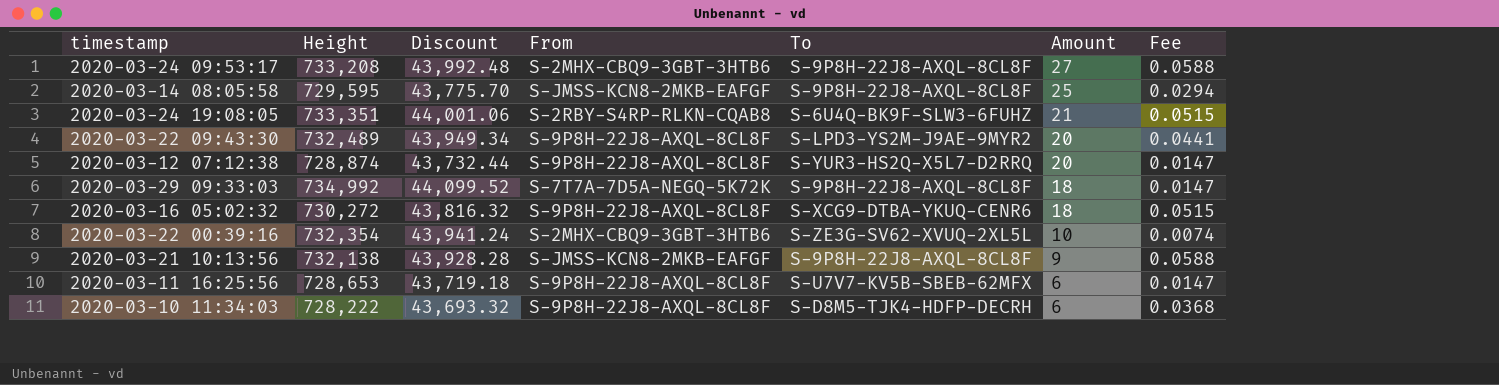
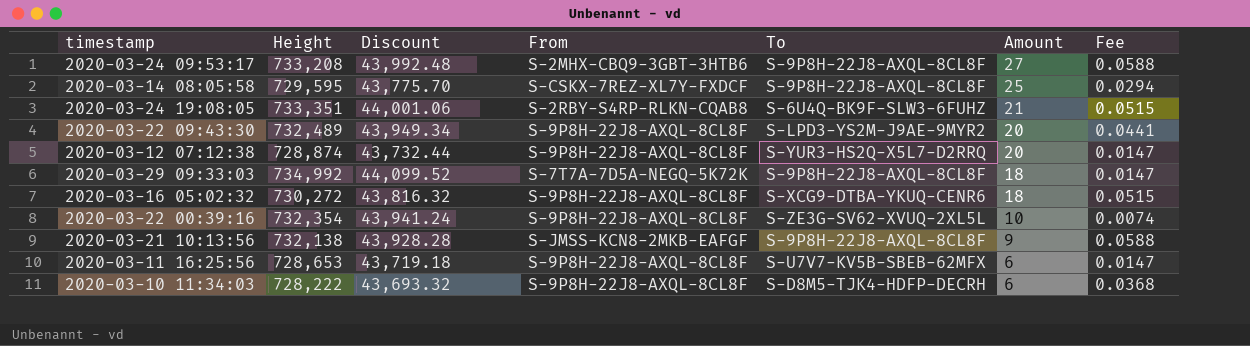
2020-03-14 08:05:58 | From: S-JMSS-KCN8-2MKB-EAFGF -> S-CSKX-7REZ-XL7Y-FXDCF
2020-03-22 00:39:16 | From: S-2MHX-CBQ9-3GBT-3HTB6 -> S-9P8H-22J8-AXQL-8CL8F

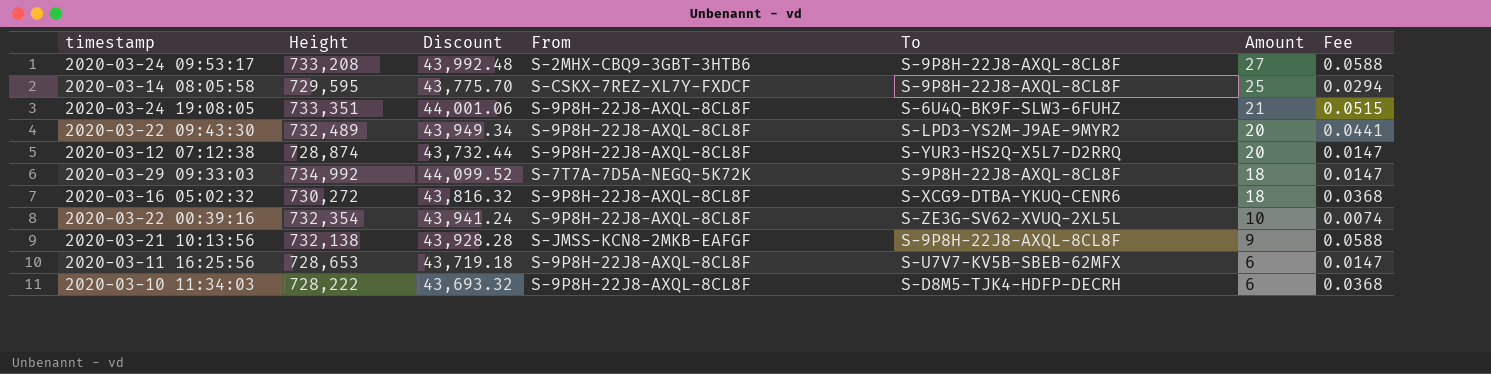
2020-03-24 19:08:05 | From: S-2RBY-S4RP-RLKN-CQAB8 -> S-9P8H-22J8-AXQL-8CL8F
2020-03-16 05:02:32 | Fee: 0.0515 -> 0.0368

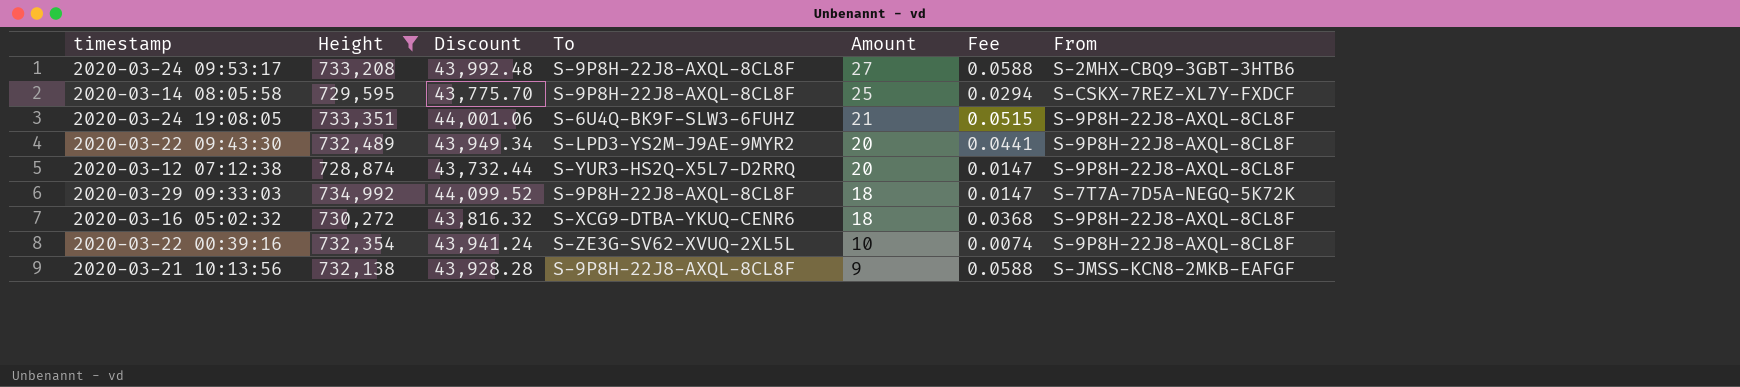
filter: none -> Height >= 728,874
column From | position: 4 -> 7

